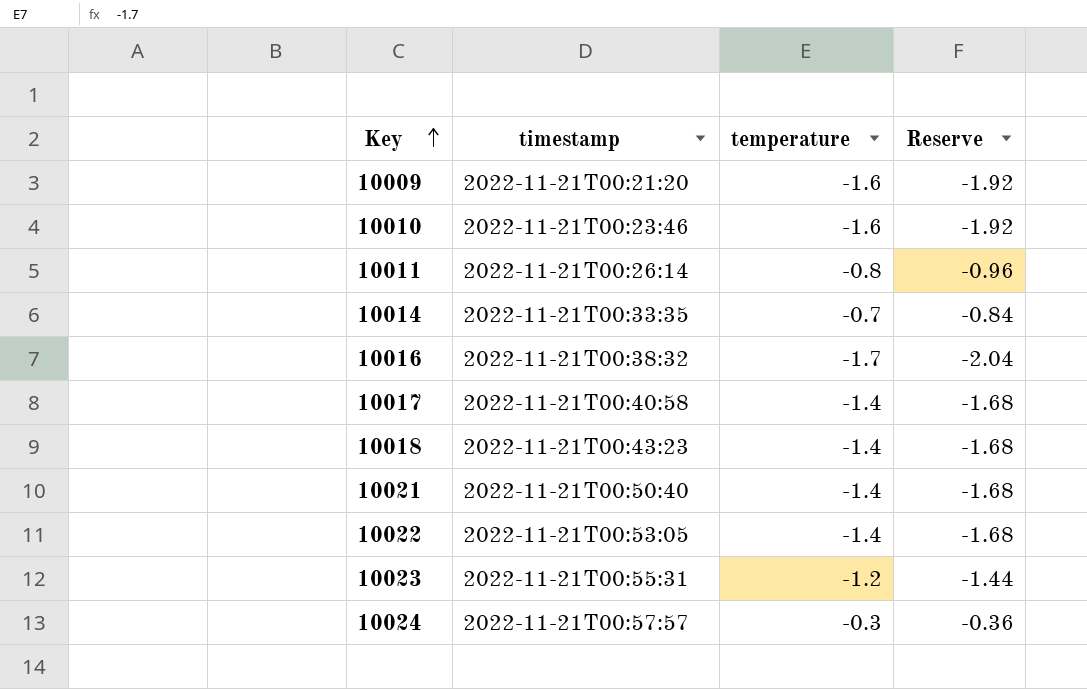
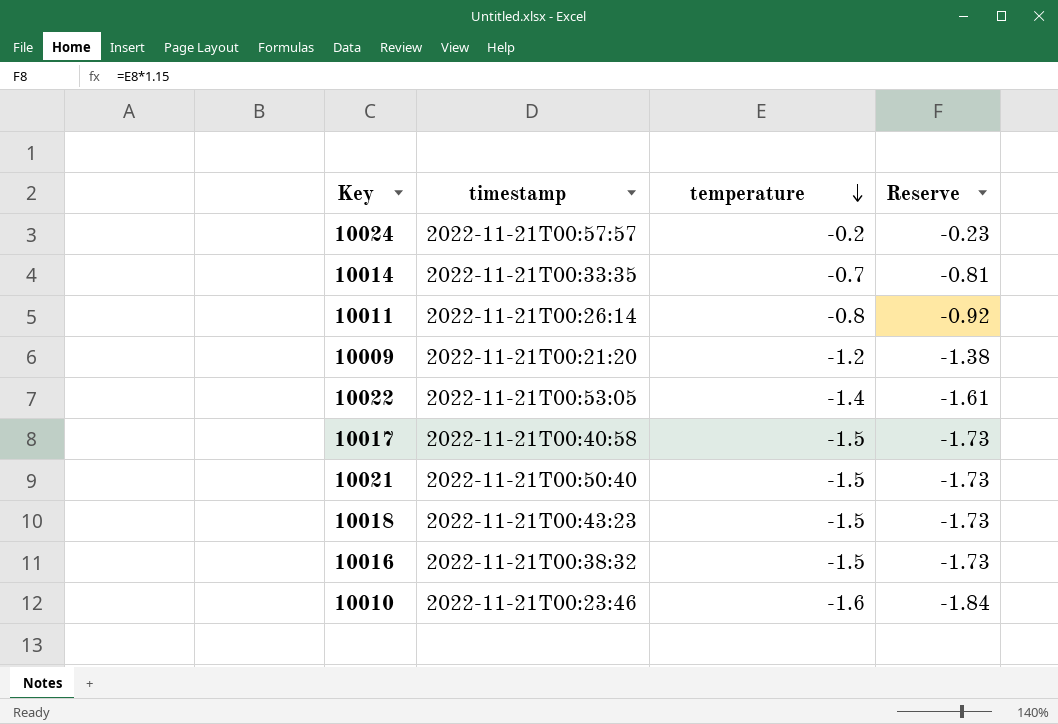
row order: Key ascending -> temperature descending
column Reserve | formula: [temperature] * 1.2 -> [temperature] * 1.15
row 10023: 2022-11-21T00:55:31 | -1.2 | -1.44 -> none
10024 | temperature: -0.3 -> -0.2
10009 | temperature: -1.6 -> -1.2
10017 | temperature: -1.4 -> -1.5
10021 | temperature: -1.4 -> -1.5
10018 | temperature: -1.4 -> -1.5
10016 | temperature: -1.7 -> -1.5

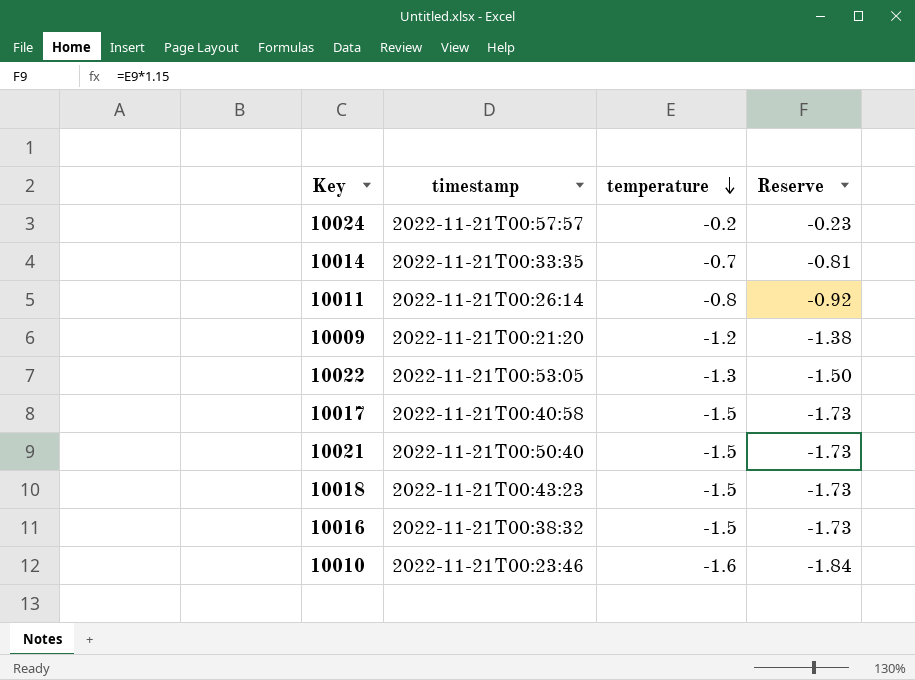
10022 | temperature: -1.4 -> -1.3
10022 | Reserve: -1.61 -> -1.50

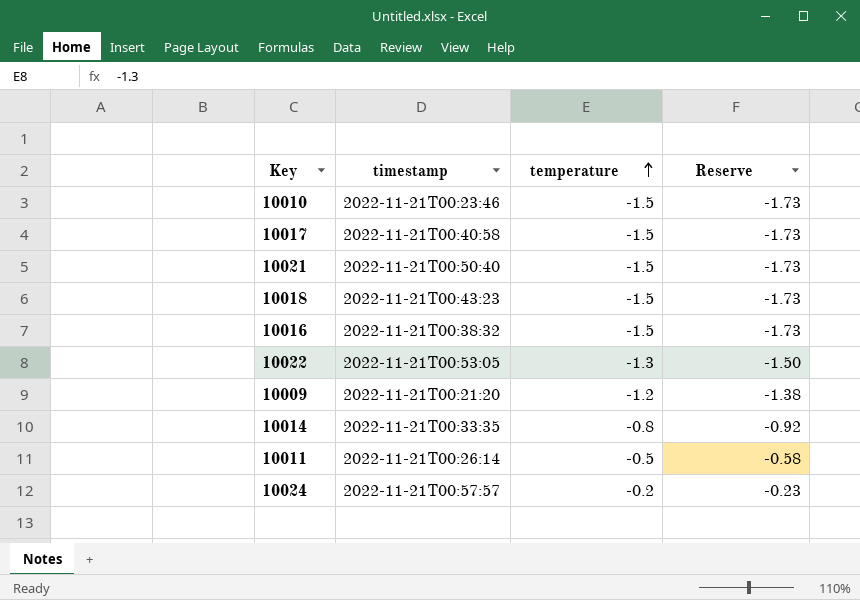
row order: temperature descending -> temperature ascending
10010 | temperature: -1.6 -> -1.5
10010 | Reserve: -1.84 -> -1.73
10014 | temperature: -0.7 -> -0.8
10014 | Reserve: -0.81 -> -0.92
10011 | temperature: -0.8 -> -0.5
10011 | Reserve: -0.92 -> -0.58

